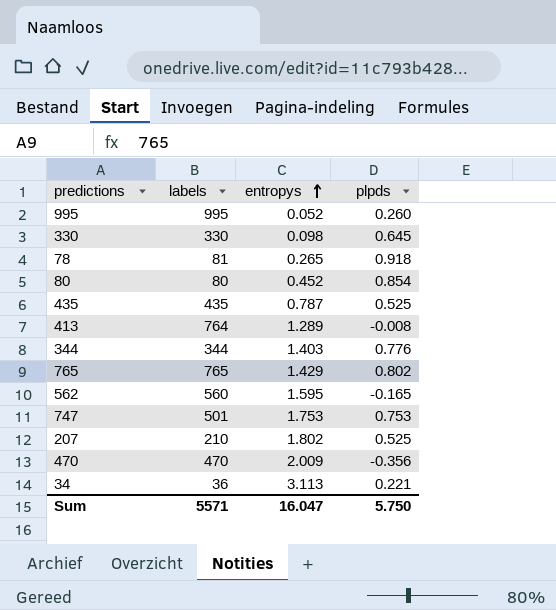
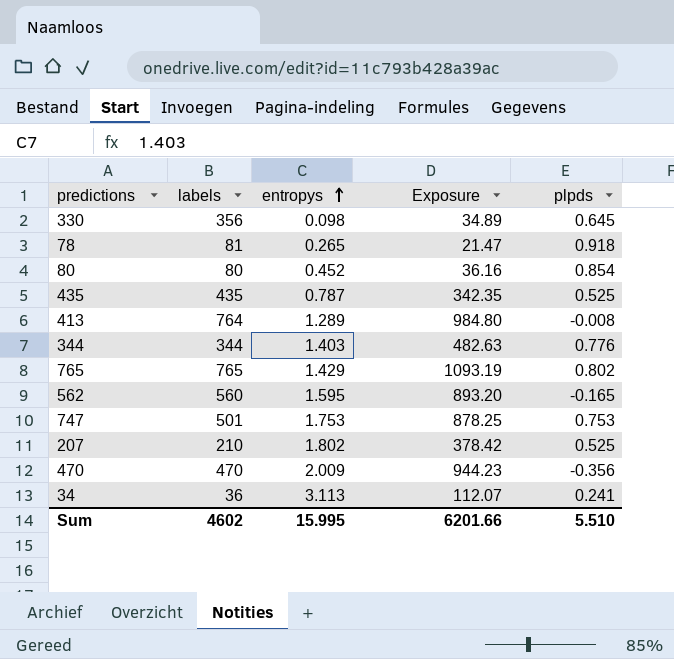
column Exposure | formula: none -> [labels] * [entropys]
row 995: 995 | 0.052 | 0.260 -> none
330 | labels: 330 -> 356
34 | plpds: 0.221 -> 0.241
Sum | labels: 5571 -> 4602
Sum | entropys: 16.047 -> 15.995
Sum | plpds: 5.750 -> 5.510

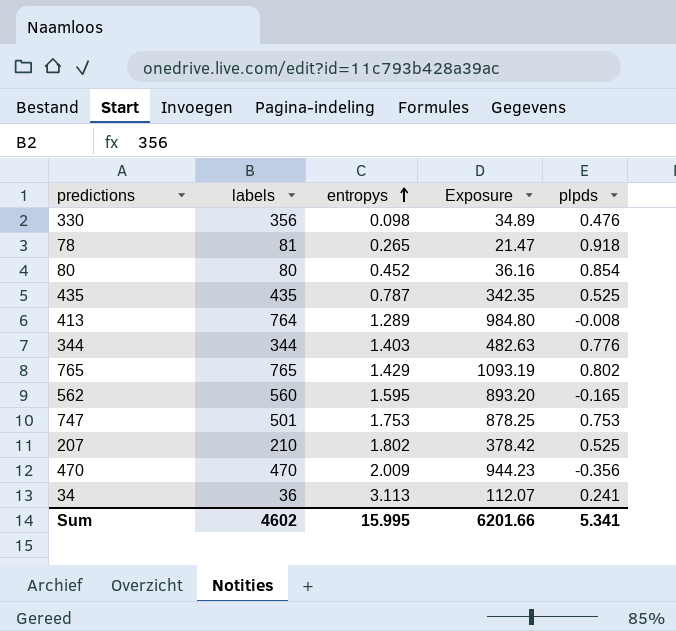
330 | plpds: 0.645 -> 0.476
Sum | plpds: 5.510 -> 5.341

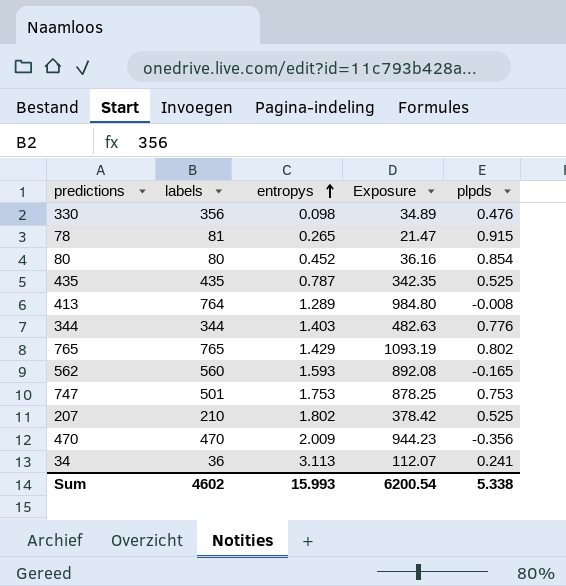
78 | plpds: 0.918 -> 0.915
562 | entropys: 1.595 -> 1.593
562 | Exposure: 893.20 -> 892.08
Sum | entropys: 15.995 -> 15.993
Sum | Exposure: 6201.66 -> 6200.54
Sum | plpds: 5.341 -> 5.338

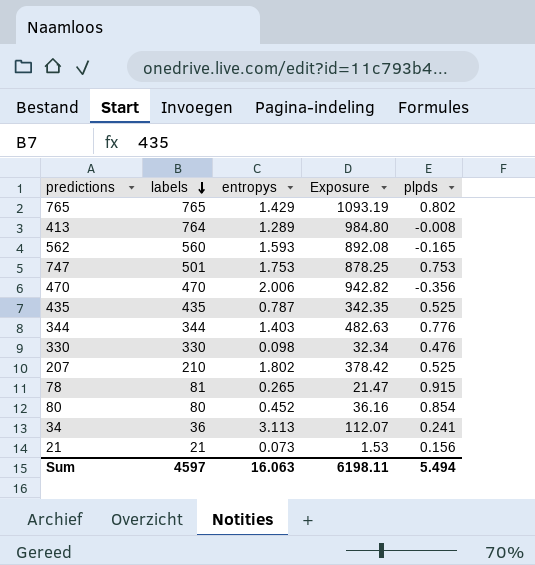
row order: entropys ascending -> labels descending
470 | entropys: 2.009 -> 2.006
470 | Exposure: 944.23 -> 942.82
330 | labels: 356 -> 330
330 | Exposure: 34.89 -> 32.34
row 21: none -> 21 | 0.073 | 1.53 | 0.156
Sum | labels: 4602 -> 4597
Sum | entropys: 15.993 -> 16.063
Sum | Exposure: 6200.54 -> 6198.11
Sum | plpds: 5.338 -> 5.494

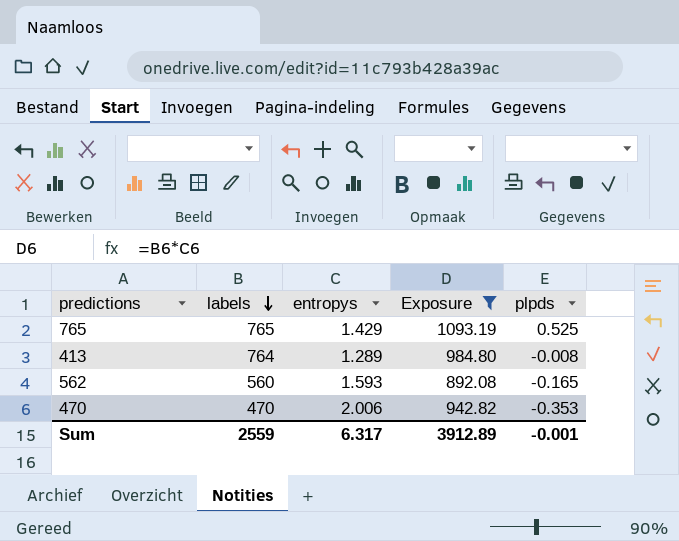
filter: none -> Exposure >= 892.08
765 | plpds: 0.802 -> 0.525
470 | plpds: -0.356 -> -0.353
Sum | labels: 4597 -> 2559
Sum | entropys: 16.063 -> 6.317
Sum | Exposure: 6198.11 -> 3912.89
Sum | plpds: 5.494 -> -0.001

